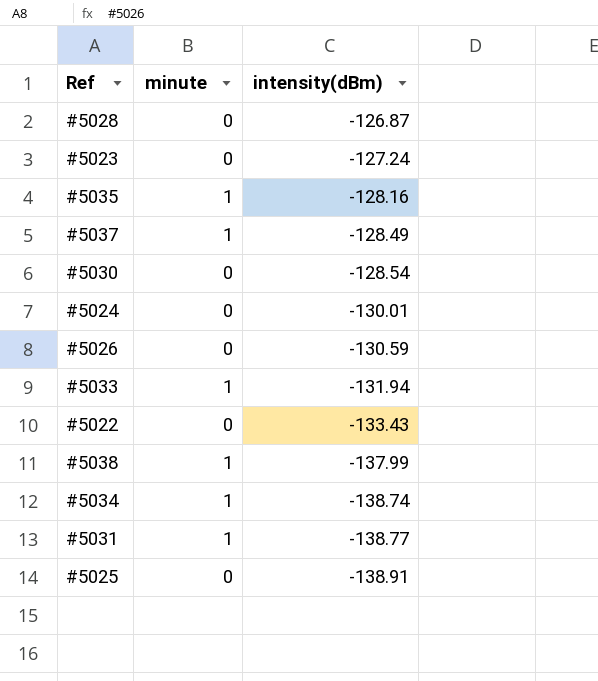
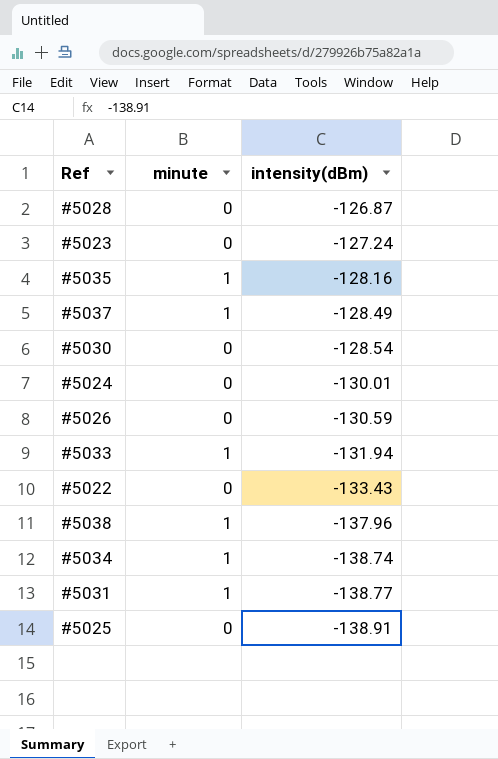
#5038 | intensity(dBm): -137.99 -> -137.96

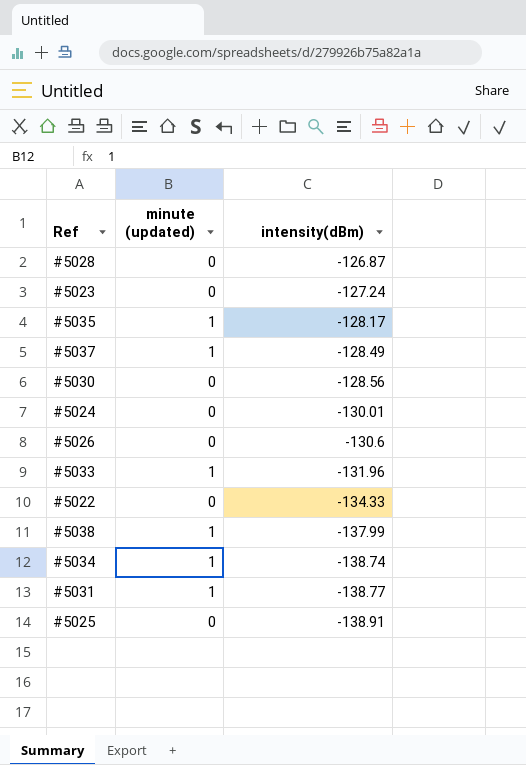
column name: minute -> minute (updated)
#5035 | intensity(dBm): -128.16 -> -128.17
#5030 | intensity(dBm): -128.54 -> -128.56
#5026 | intensity(dBm): -130.59 -> -130.6
#5033 | intensity(dBm): -131.94 -> -131.96
#5022 | intensity(dBm): -133.43 -> -134.33
#5038 | intensity(dBm): -137.96 -> -137.99

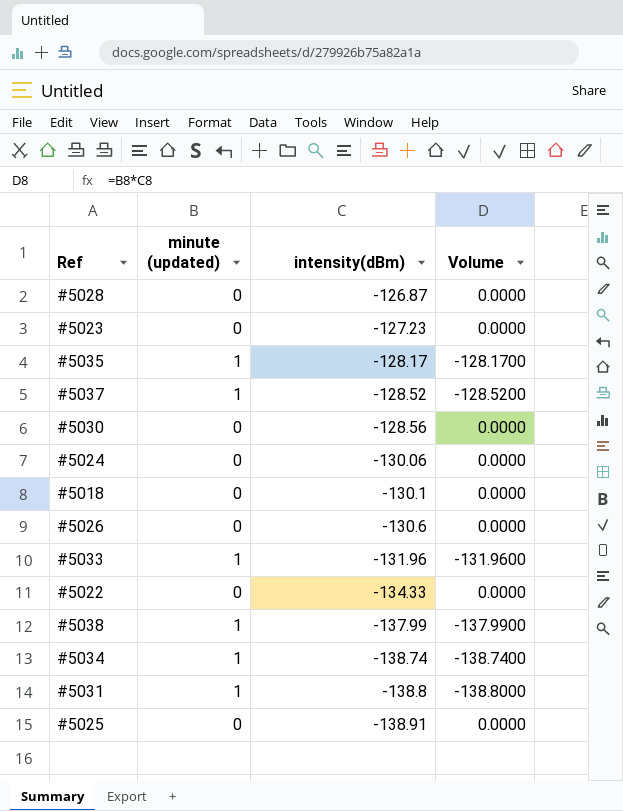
column Volume | formula: none -> [minute (updated)] * [intensity(dBm)]
#5023 | intensity(dBm): -127.24 -> -127.23
#5037 | intensity(dBm): -128.49 -> -128.52
#5024 | intensity(dBm): -130.01 -> -130.06
row #5018: none -> 0 | -130.1 | 0.0000
#5031 | intensity(dBm): -138.77 -> -138.8

